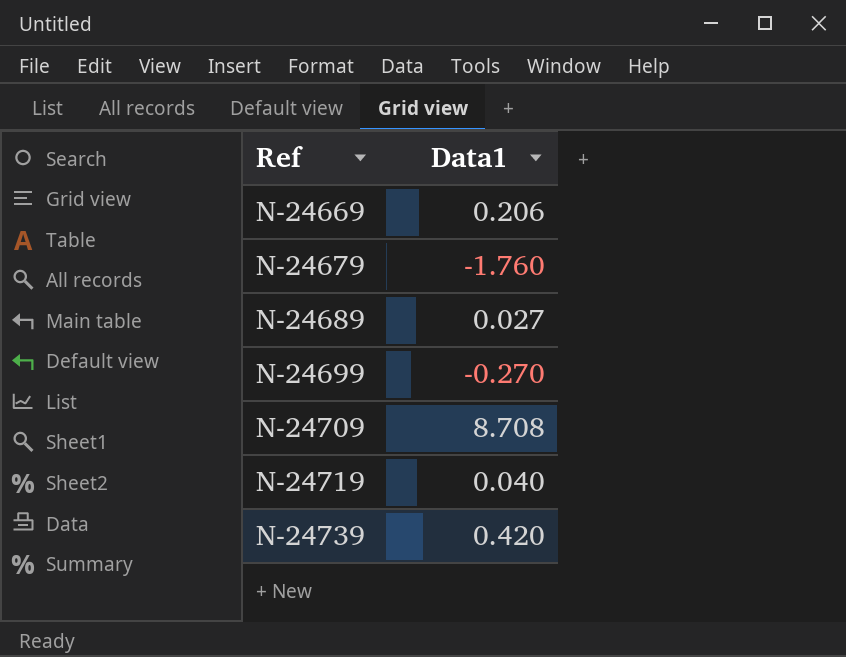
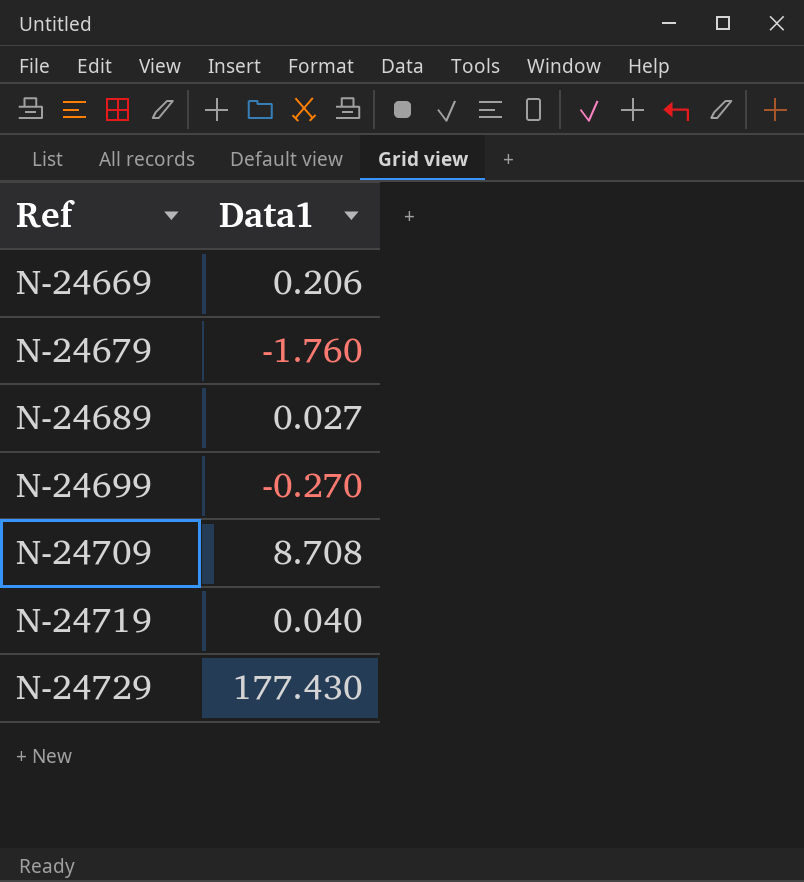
row N-24739: 0.420 -> none
row N-24729: none -> 177.430

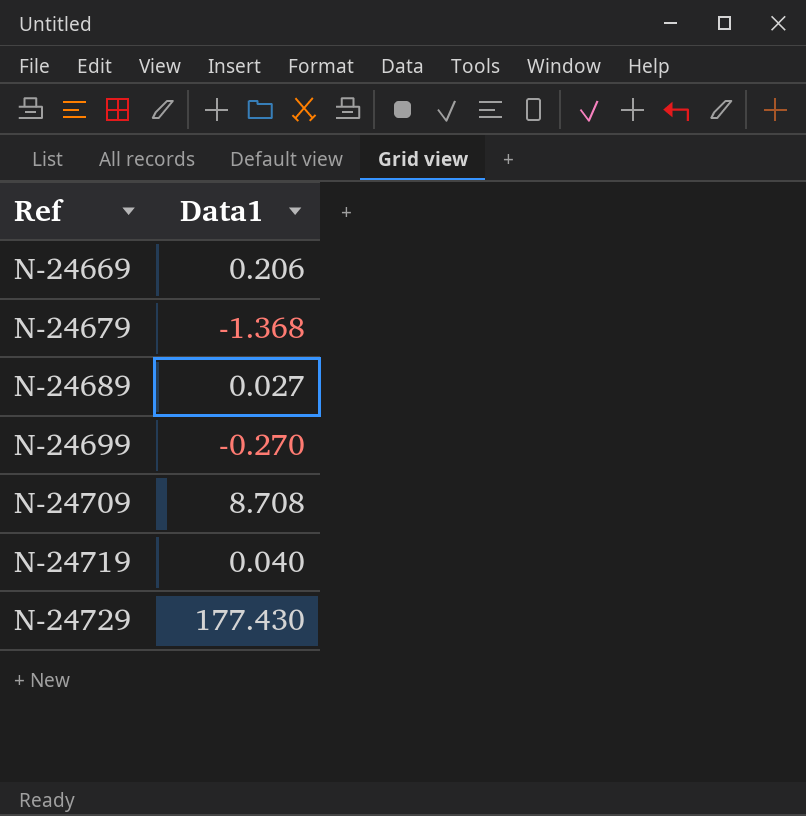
N-24679 | Data1: -1.760 -> -1.368

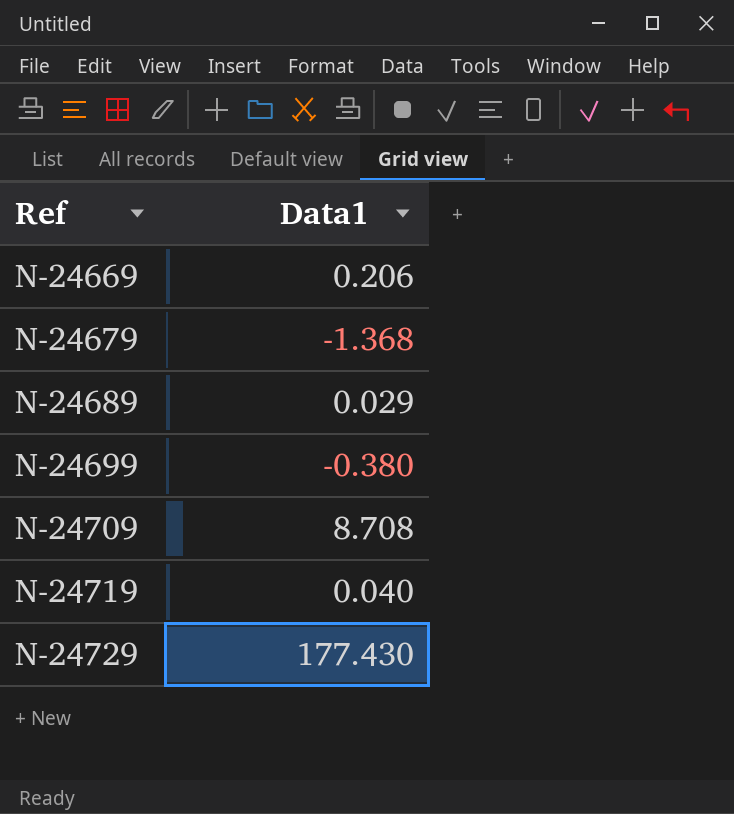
N-24689 | Data1: 0.027 -> 0.029
N-24699 | Data1: -0.270 -> -0.380

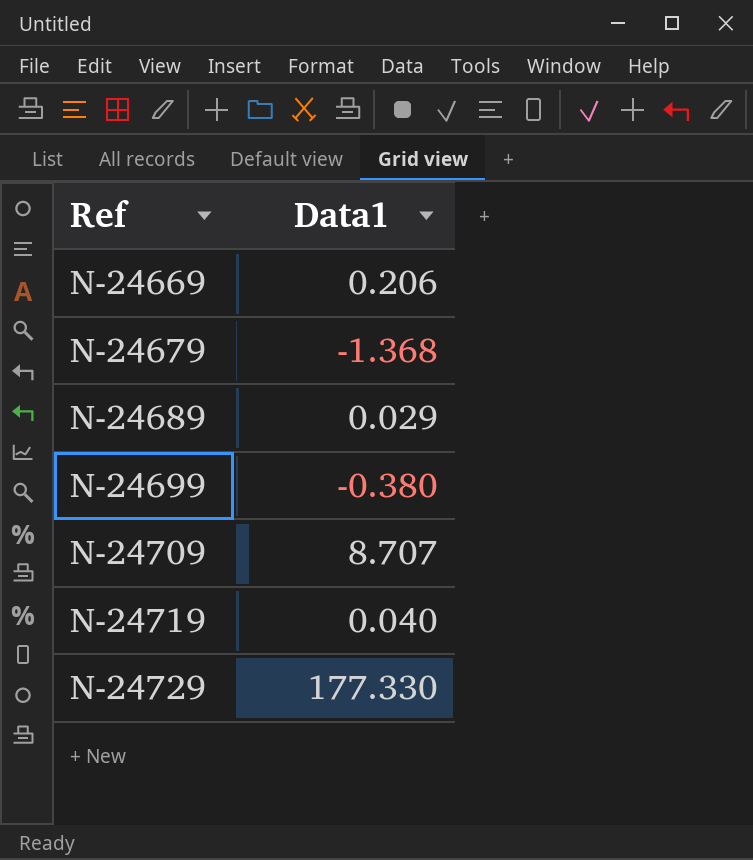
N-24709 | Data1: 8.708 -> 8.707
N-24729 | Data1: 177.430 -> 177.330

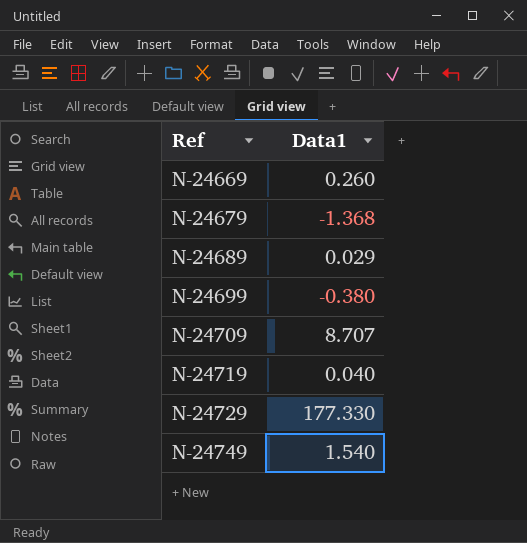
N-24669 | Data1: 0.206 -> 0.260
row N-24749: none -> 1.540

